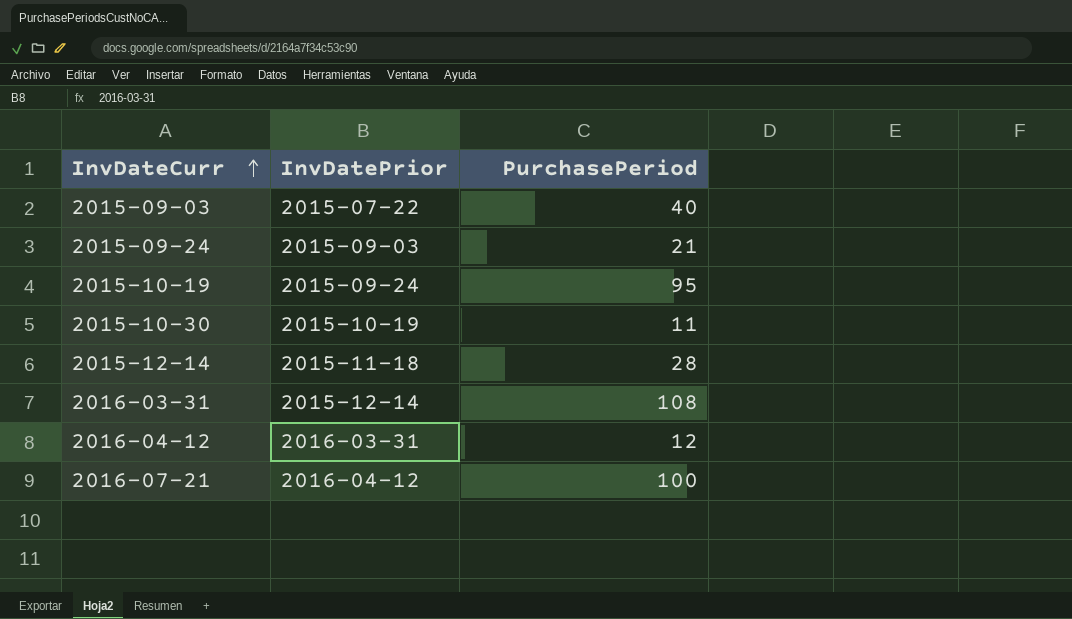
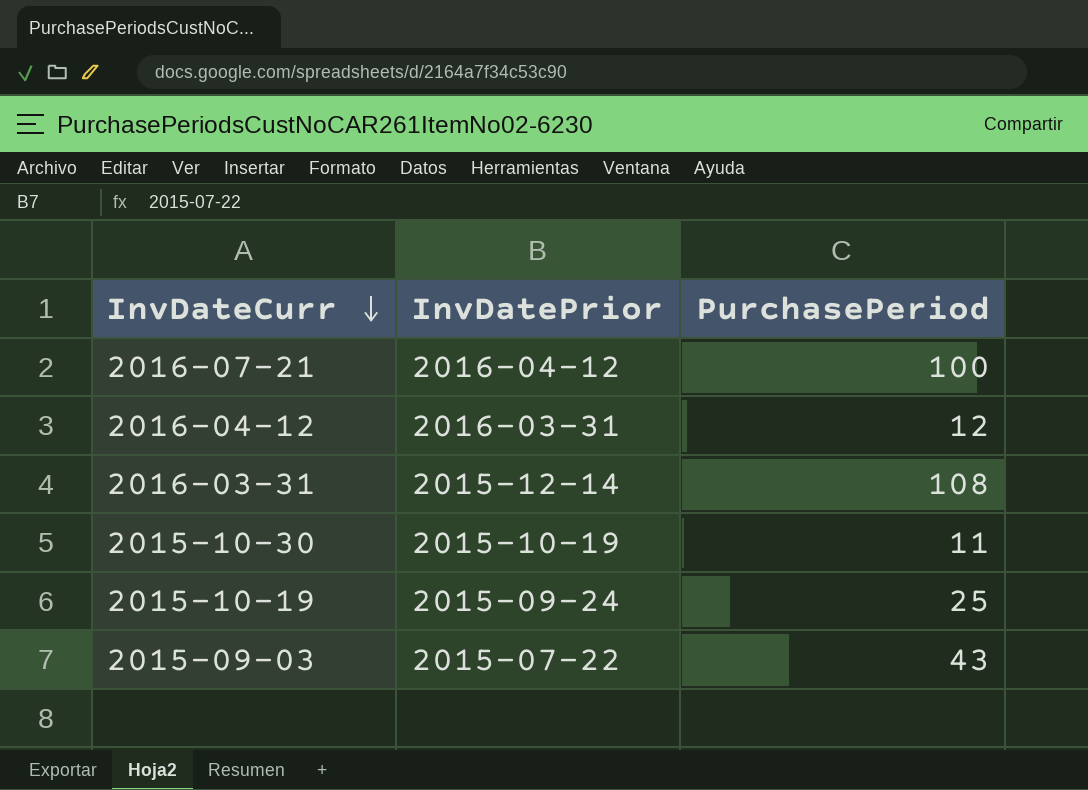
row order: InvDateCurr ascending -> InvDateCurr descending
row 2015-09-24: 2015-09-03 | 21 -> none
row 2015-12-14: 2015-11-18 | 28 -> none
2015-10-19 | PurchasePeriod: 95 -> 25
2015-09-03 | PurchasePeriod: 40 -> 43

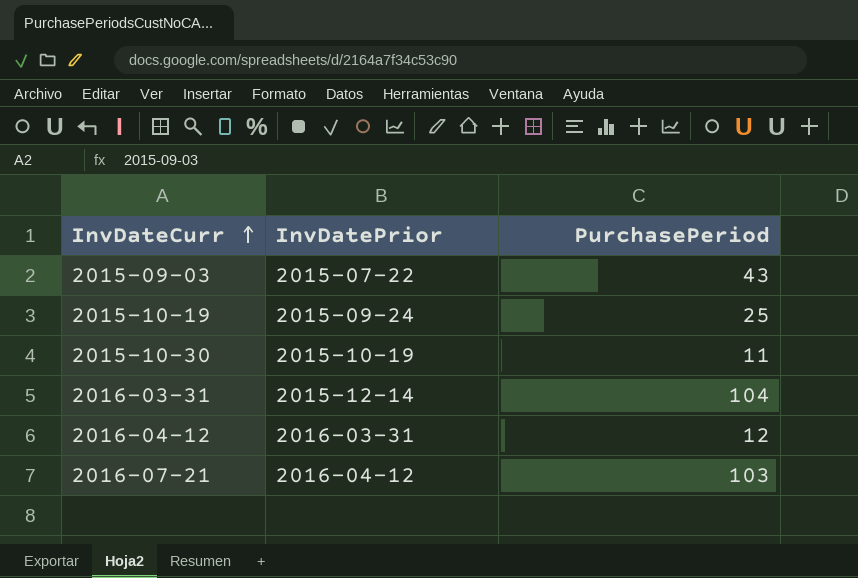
row order: InvDateCurr descending -> InvDateCurr ascending
2016-03-31 | PurchasePeriod: 108 -> 104
2016-07-21 | PurchasePeriod: 100 -> 103

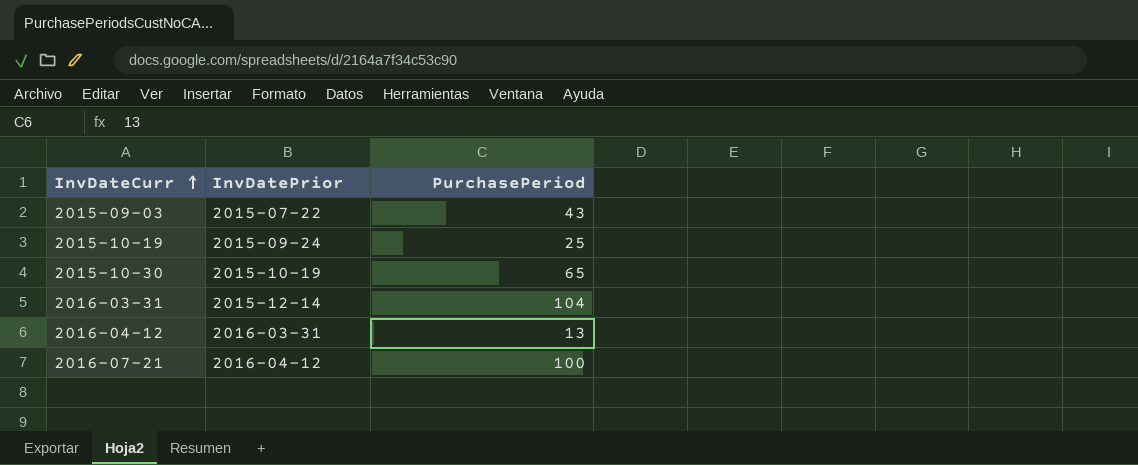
2015-10-30 | PurchasePeriod: 11 -> 65
2016-04-12 | PurchasePeriod: 12 -> 13
2016-07-21 | PurchasePeriod: 103 -> 100

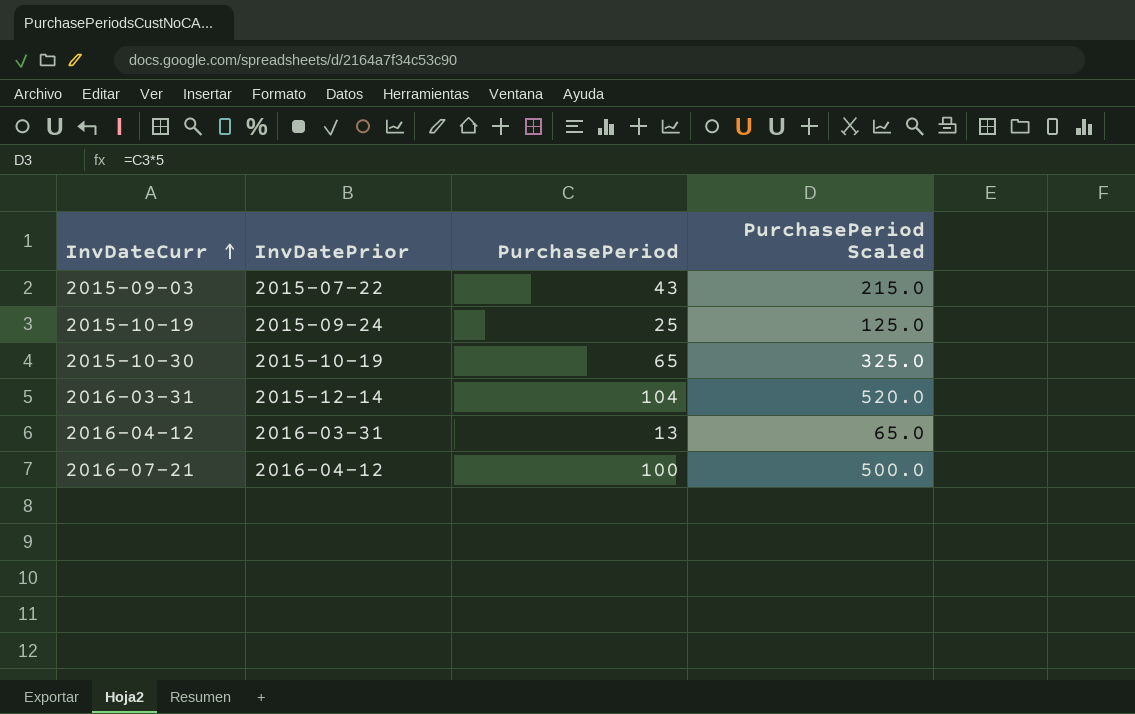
column PurchasePeriod Scaled | formula: none -> [PurchasePeriod] * 5

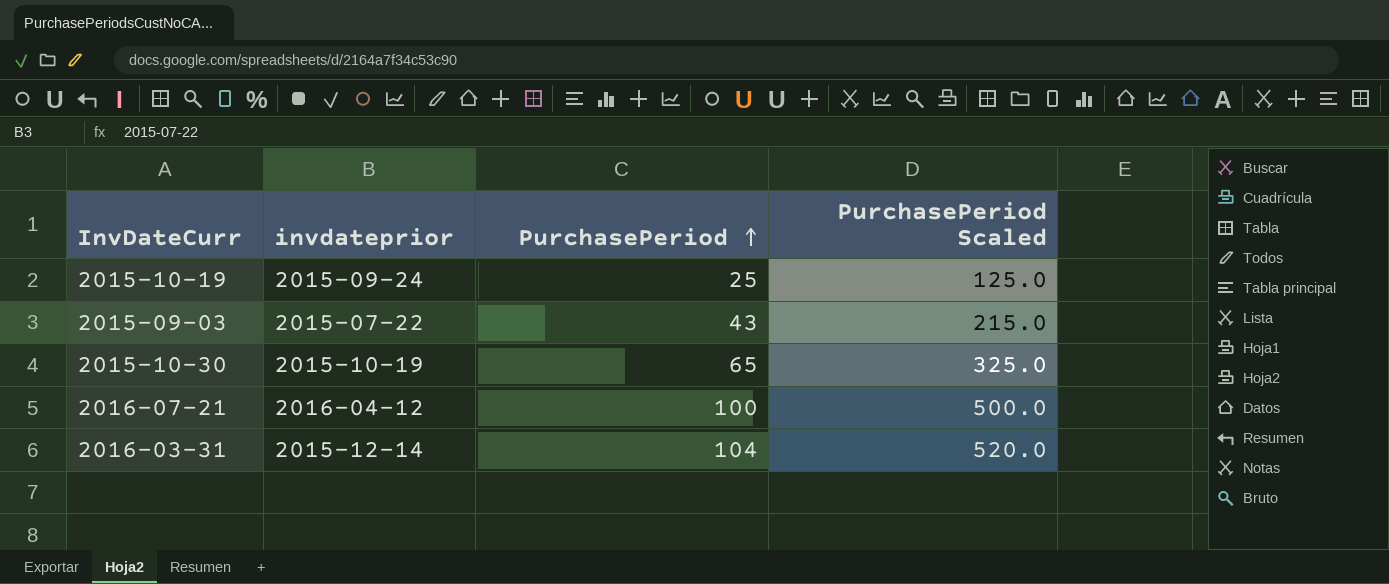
row order: InvDateCurr ascending -> PurchasePeriod ascending
column name: InvDatePrior -> invdateprior
row 2016-04-12: 2016-03-31 | 13 | 65.0 -> none

